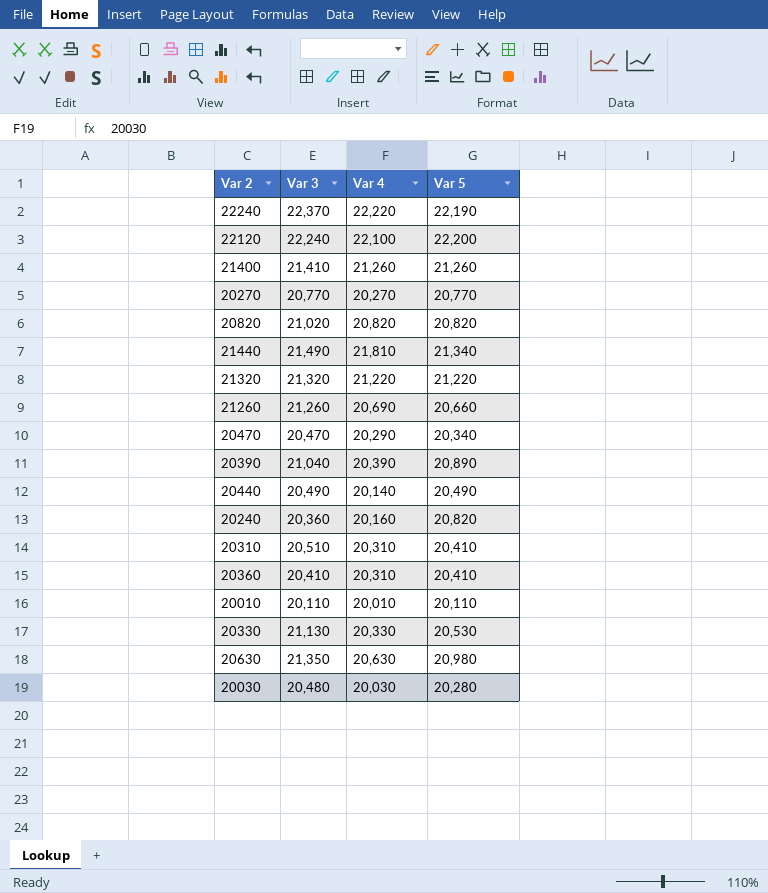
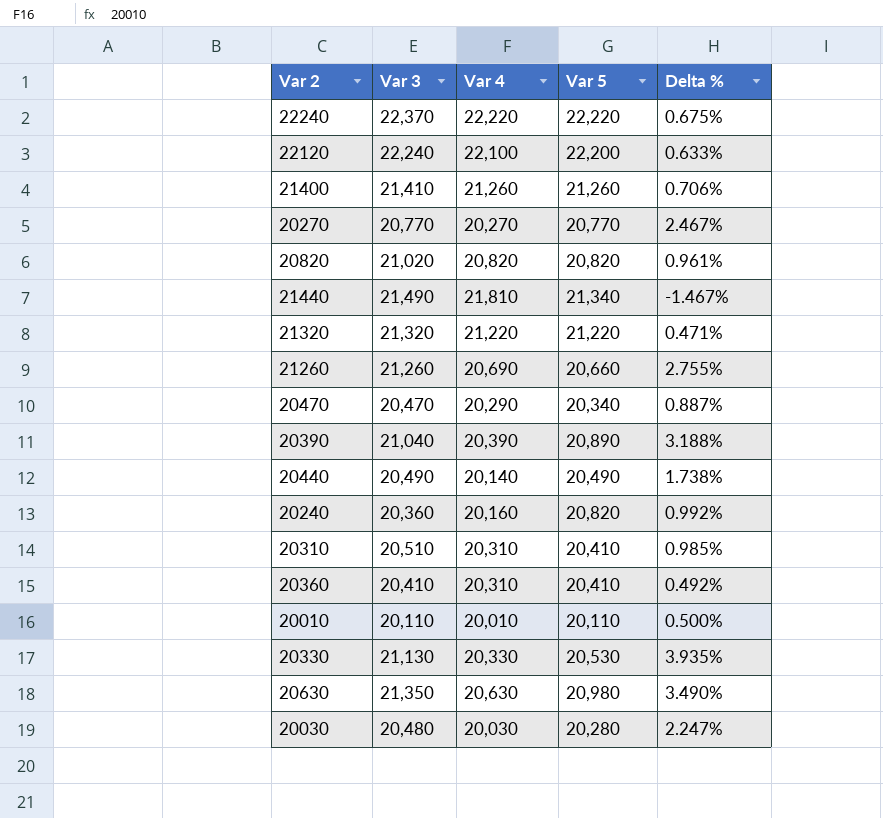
column Delta % | formula: none -> ([Var 3] - [Var 4]) / [Var 4]
22240 | Var 5: 22,190 -> 22,220

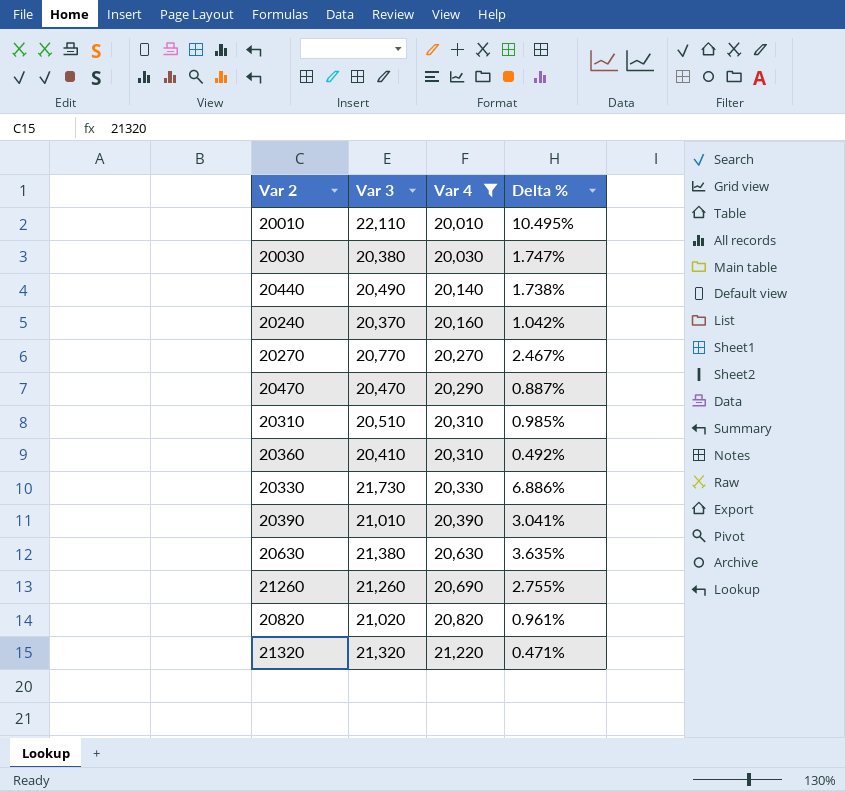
filter: none -> Var 4 <= 21,220
row order: none -> Var 4 ascending
column Var 5 | position: 4 -> none
20010 | Var 3: 20,110 -> 22,110
20010 | Delta %: 0.500% -> 10.495%
20030 | Var 3: 20,480 -> 20,380
20030 | Delta %: 2.247% -> 1.747%
20240 | Var 3: 20,360 -> 20,370
20240 | Delta %: 0.992% -> 1.042%
20330 | Var 3: 21,130 -> 21,730
20330 | Delta %: 3.935% -> 6.886%
20390 | Var 3: 21,040 -> 21,010
20390 | Delta %: 3.188% -> 3.041%
20630 | Var 3: 21,350 -> 21,380
20630 | Delta %: 3.490% -> 3.635%

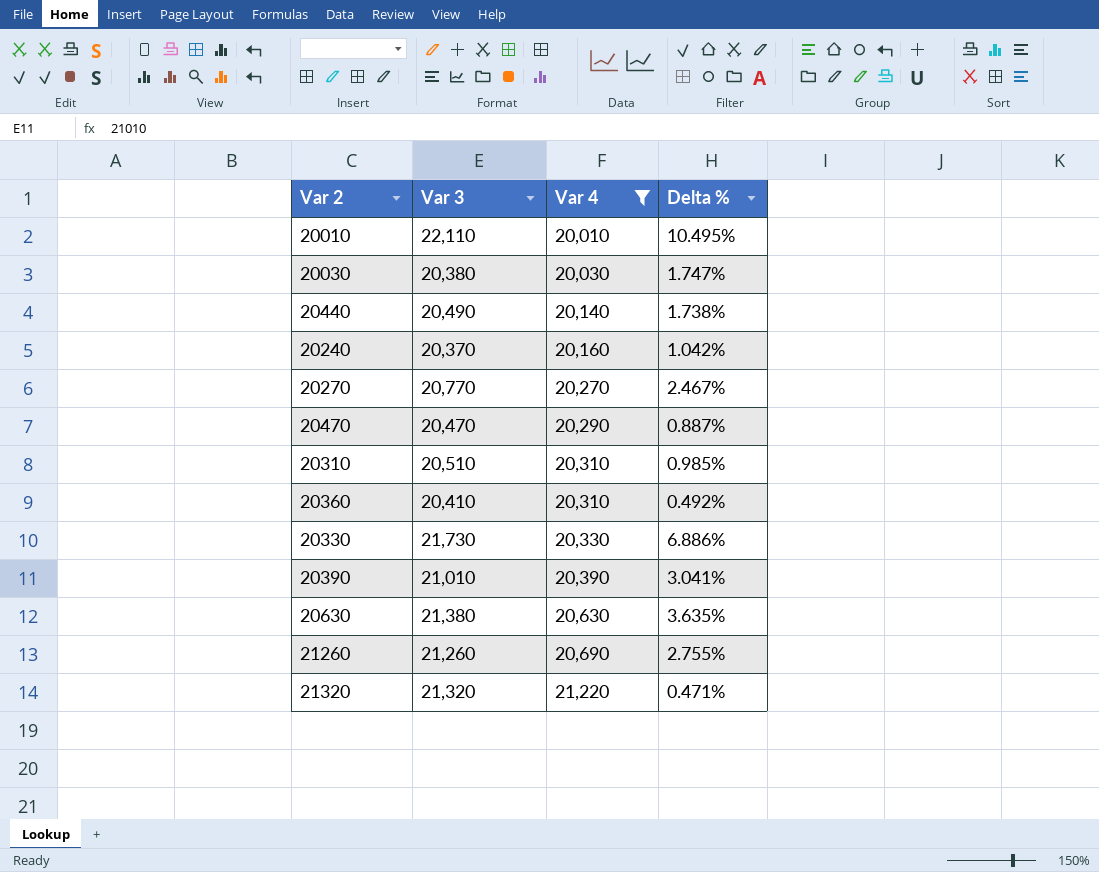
row 20820: 21,020 | 20,820 | 0.961% -> none

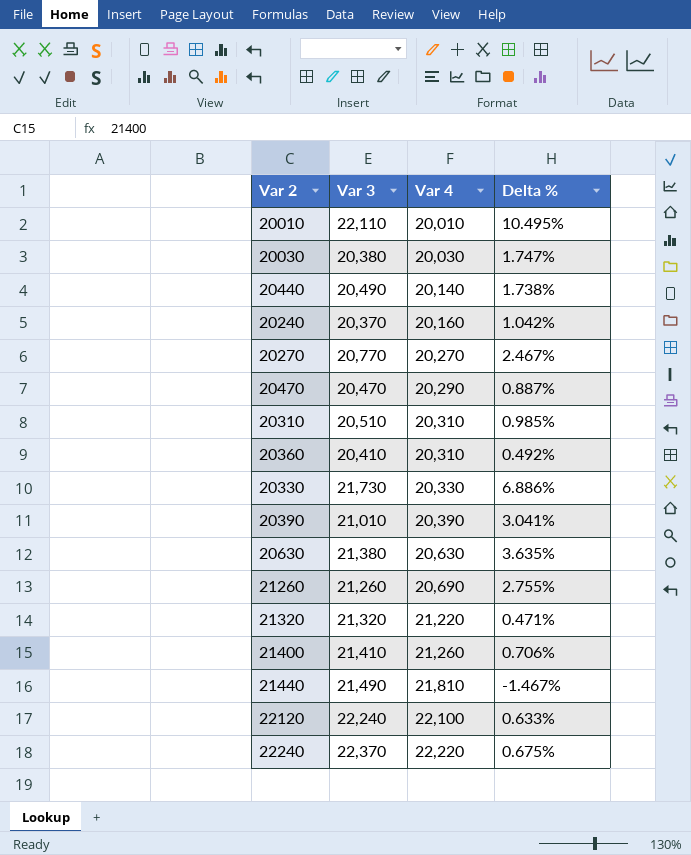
filter: Var 4 <= 21,220 -> none

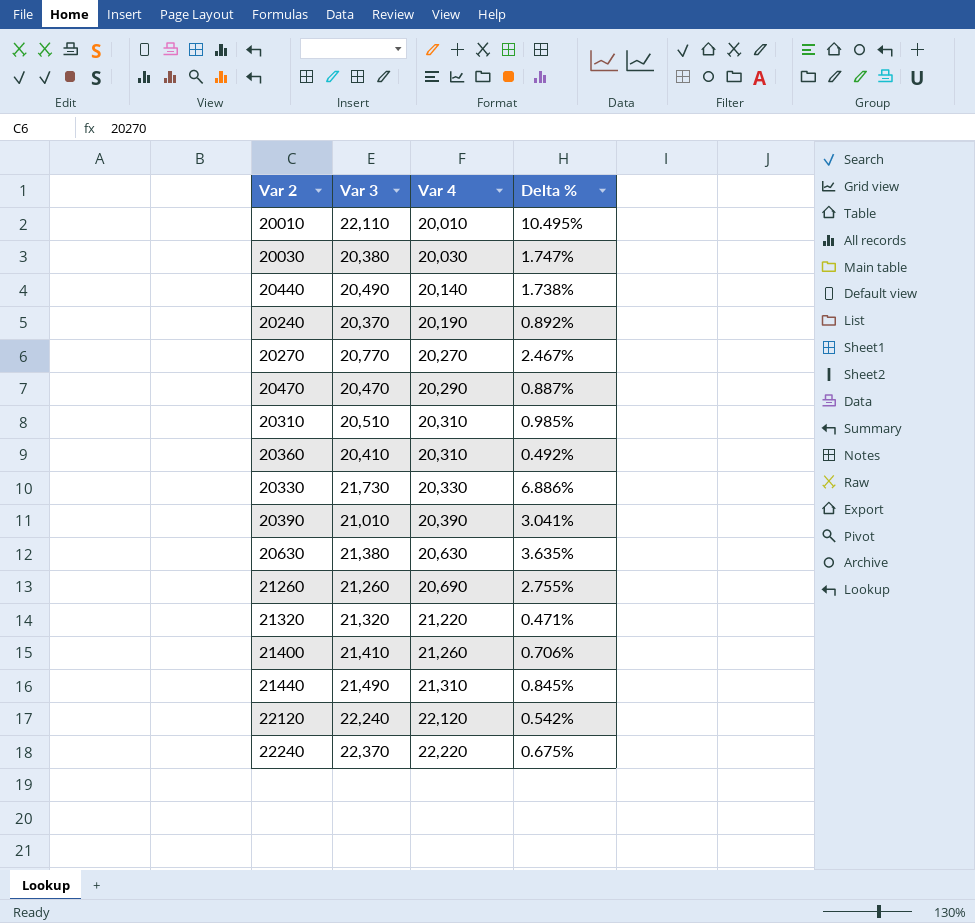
20240 | Var 4: 20,160 -> 20,190
20240 | Delta %: 1.042% -> 0.892%
21440 | Var 4: 21,810 -> 21,310
21440 | Delta %: -1.467% -> 0.845%
22120 | Var 4: 22,100 -> 22,120
22120 | Delta %: 0.633% -> 0.542%

